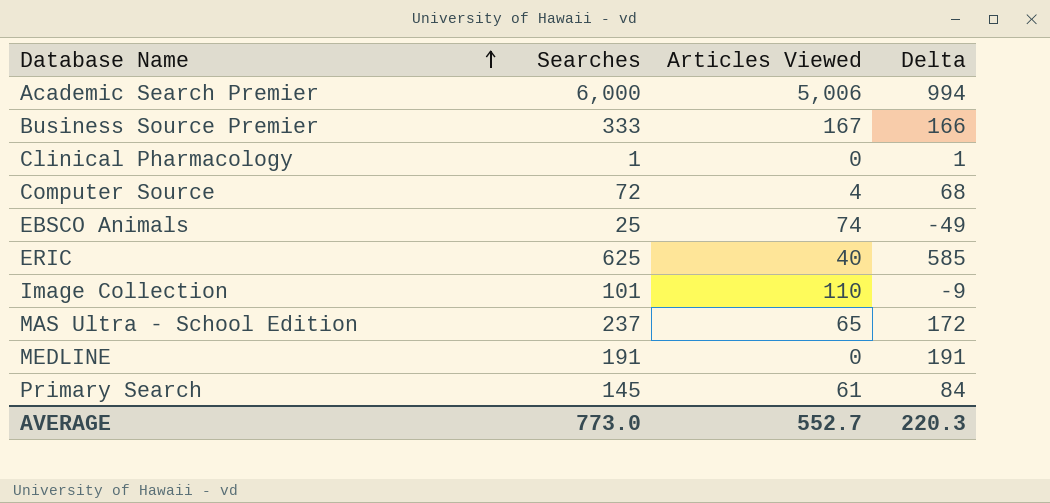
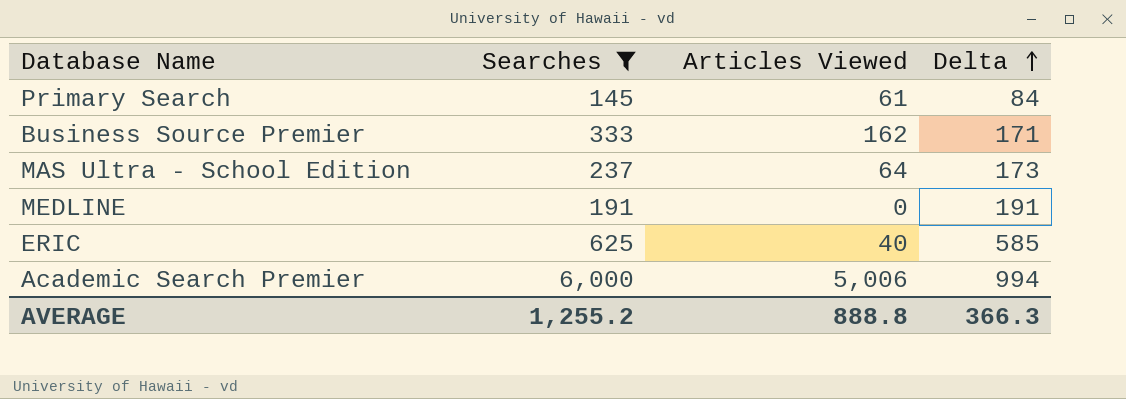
filter: none -> Searches >= 145
row order: Database Name ascending -> Delta ascending
Business Source Premier | Articles Viewed: 167 -> 162
Business Source Premier | Delta: 166 -> 171
MAS Ultra - School Edition | Articles Viewed: 65 -> 64
MAS Ultra - School Edition | Delta: 172 -> 173
AVERAGE | Searches: 773.0 -> 1,255.2
AVERAGE | Articles Viewed: 552.7 -> 888.8
AVERAGE | Delta: 220.3 -> 366.3

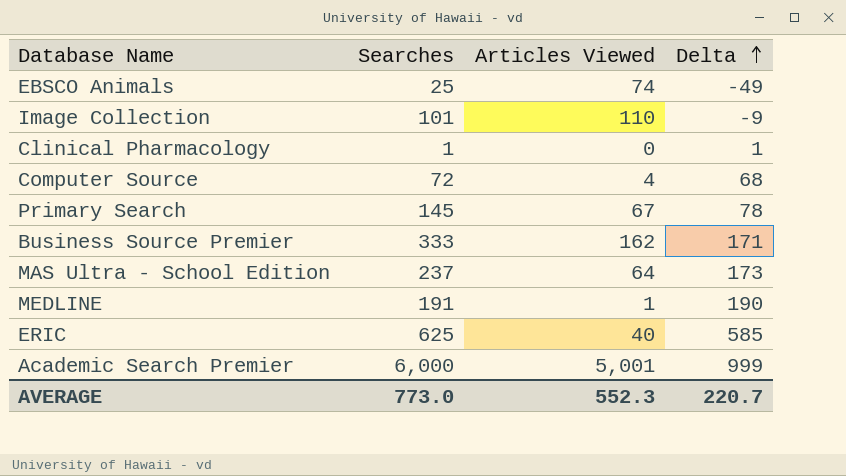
filter: Searches >= 145 -> none
Primary Search | Articles Viewed: 61 -> 67
Primary Search | Delta: 84 -> 78
MEDLINE | Articles Viewed: 0 -> 1
MEDLINE | Delta: 191 -> 190
Academic Search Premier | Articles Viewed: 5,006 -> 5,001
Academic Search Premier | Delta: 994 -> 999
AVERAGE | Searches: 1,255.2 -> 773.0
AVERAGE | Articles Viewed: 888.8 -> 552.3
AVERAGE | Delta: 366.3 -> 220.7

